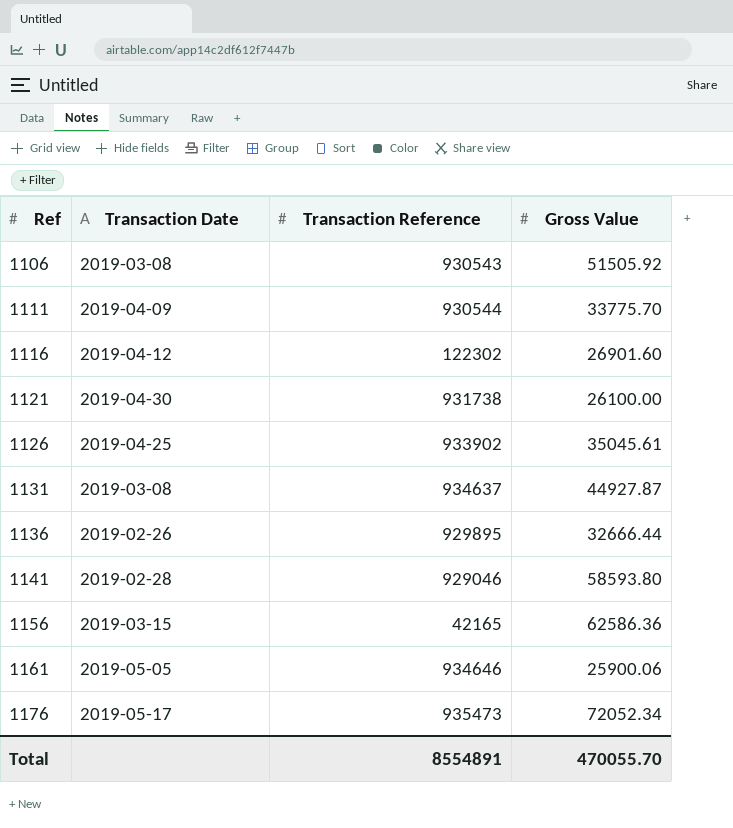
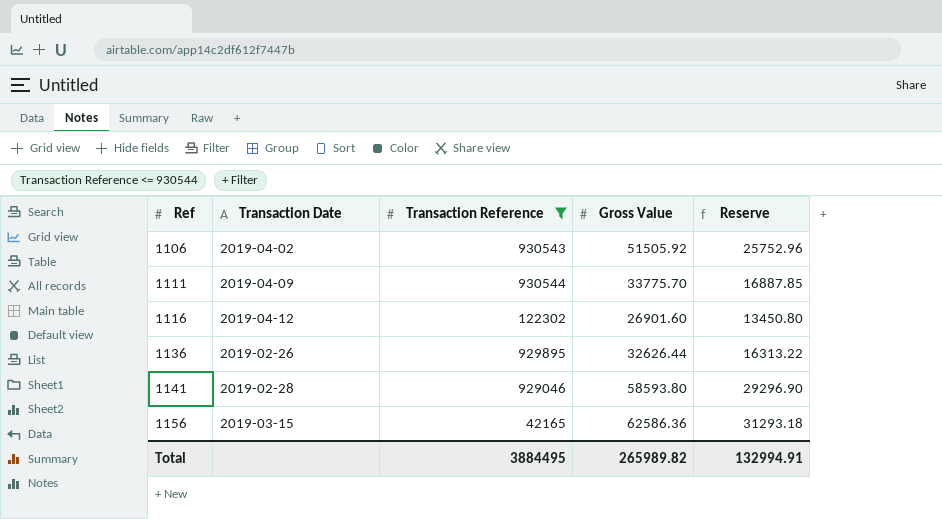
filter: none -> Transaction Reference <= 930544
column Reserve | formula: none -> [Gross Value] * 0.5
1106 | Transaction Date: 2019-03-08 -> 2019-04-02
1136 | Gross Value: 32666.44 -> 32626.44
Total | Transaction Reference: 8554891 -> 3884495
Total | Gross Value: 470055.70 -> 265989.82

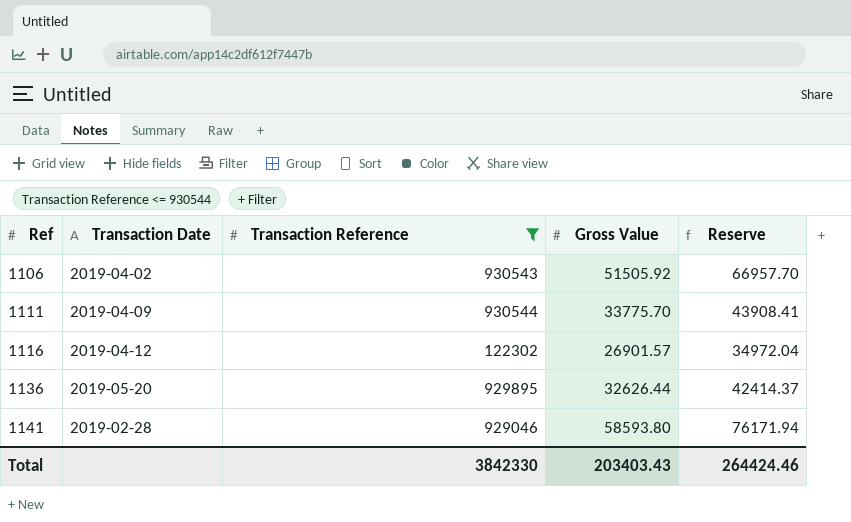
column Reserve | formula: [Gross Value] * 0.5 -> [Gross Value] * 1.3
row 1156: 2019-03-15 | 42165 | 62586.36 | 31293.18 -> none
1116 | Gross Value: 26901.60 -> 26901.57
1136 | Transaction Date: 2019-02-26 -> 2019-05-20
Total | Transaction Reference: 3884495 -> 3842330
Total | Gross Value: 265989.82 -> 203403.43
Total | Reserve: 132994.91 -> 264424.46

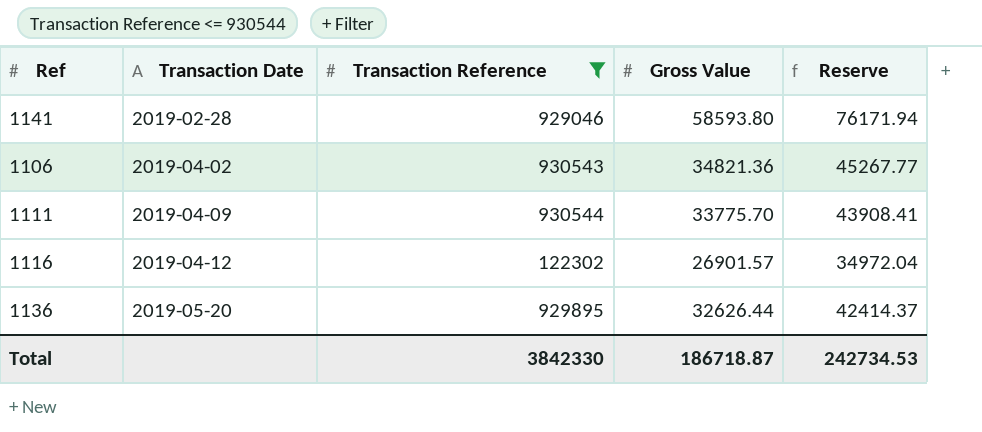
row order: Ref ascending -> Transaction Date ascending
1106 | Gross Value: 51505.92 -> 34821.36
1106 | Reserve: 66957.70 -> 45267.77
Total | Gross Value: 203403.43 -> 186718.87
Total | Reserve: 264424.46 -> 242734.53

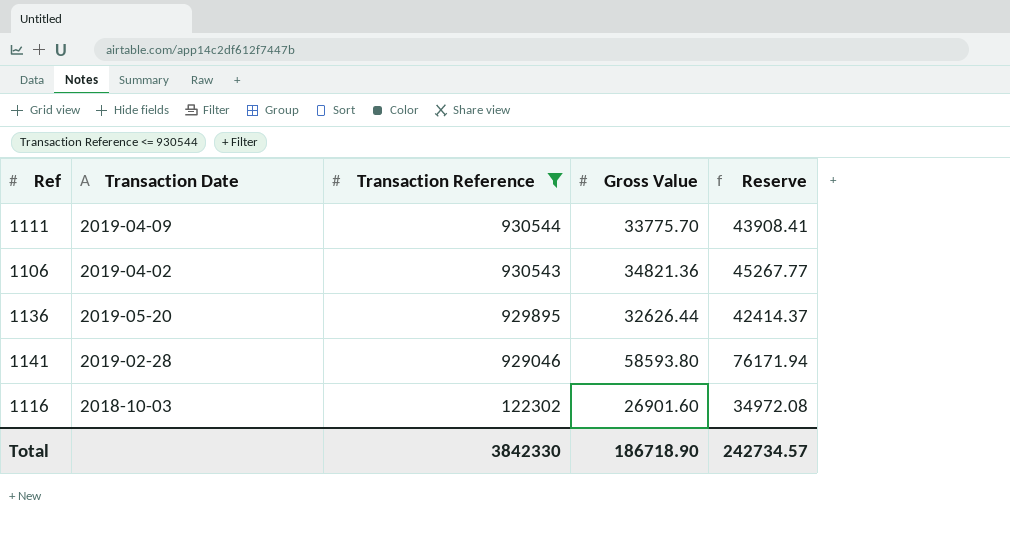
row order: Transaction Date ascending -> Transaction Reference descending
1116 | Transaction Date: 2019-04-12 -> 2018-10-03
1116 | Gross Value: 26901.57 -> 26901.60
1116 | Reserve: 34972.04 -> 34972.08
Total | Gross Value: 186718.87 -> 186718.90
Total | Reserve: 242734.53 -> 242734.57

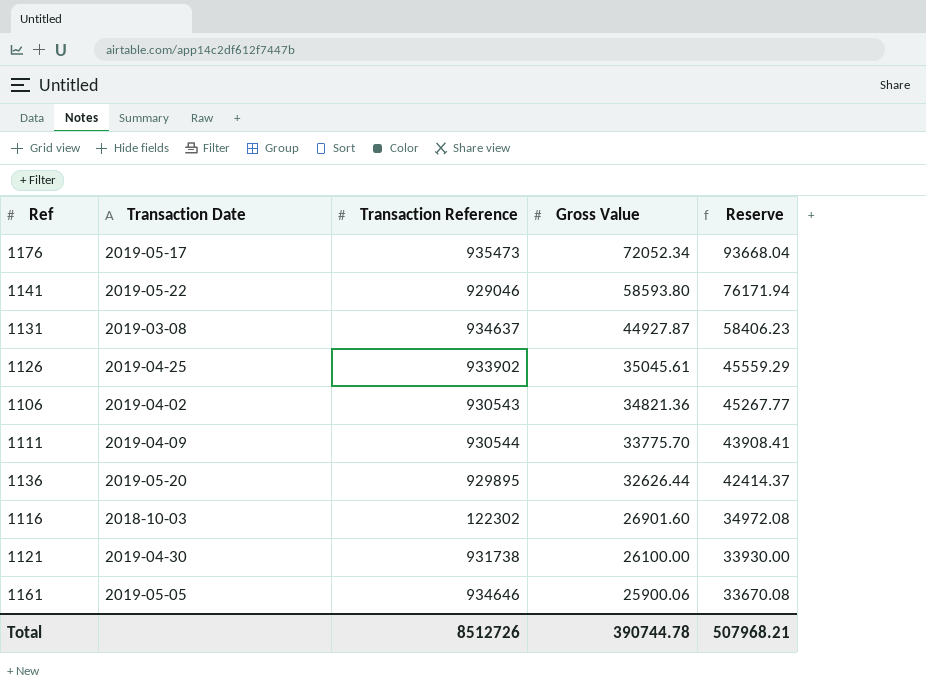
filter: Transaction Reference <= 930544 -> none
row order: Transaction Reference descending -> Gross Value descending
1141 | Transaction Date: 2019-02-28 -> 2019-05-22
Total | Transaction Reference: 3842330 -> 8512726
Total | Gross Value: 186718.90 -> 390744.78
Total | Reserve: 242734.57 -> 507968.21

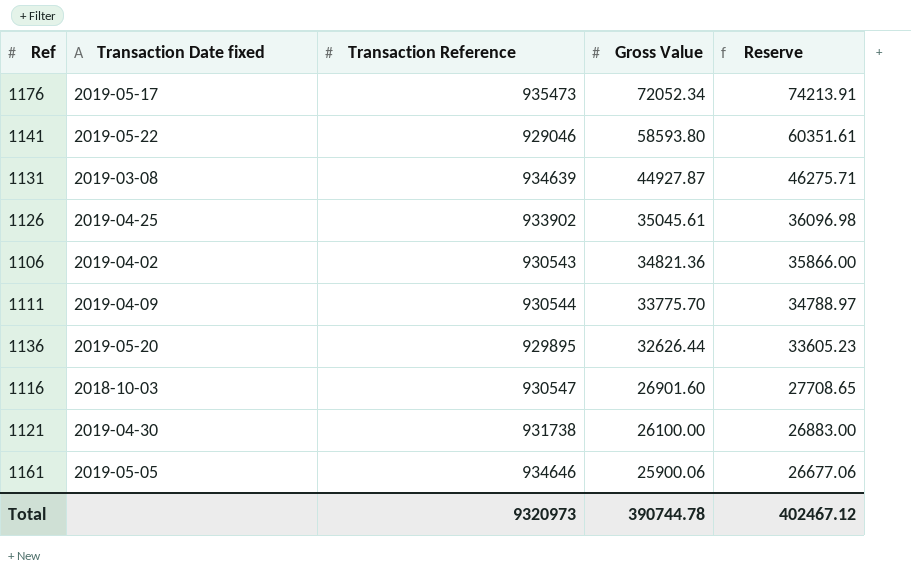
column name: Transaction Date -> Transaction Date fixed
column Reserve | formula: [Gross Value] * 1.3 -> [Gross Value] * 1.03
1131 | Transaction Reference: 934637 -> 934639
1116 | Transaction Reference: 122302 -> 930547
Total | Transaction Reference: 8512726 -> 9320973
Total | Reserve: 507968.21 -> 402467.12

